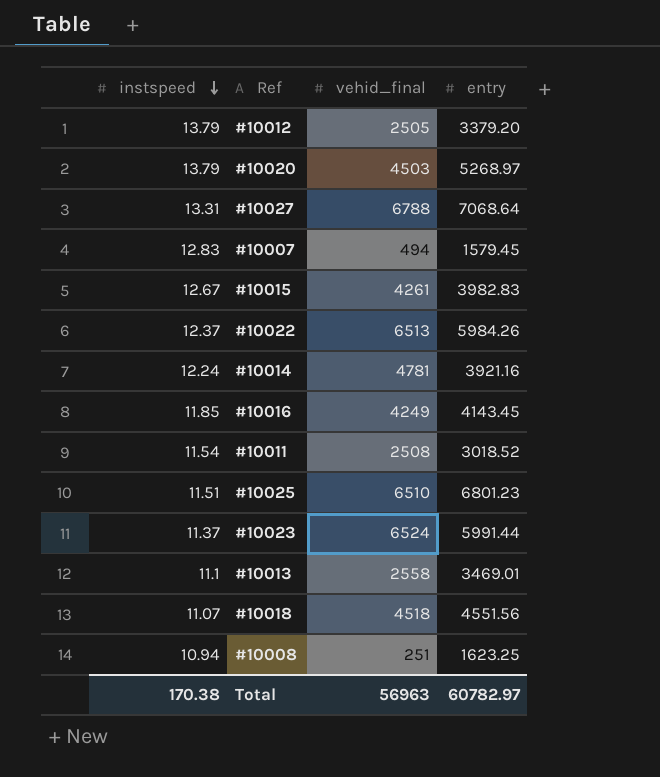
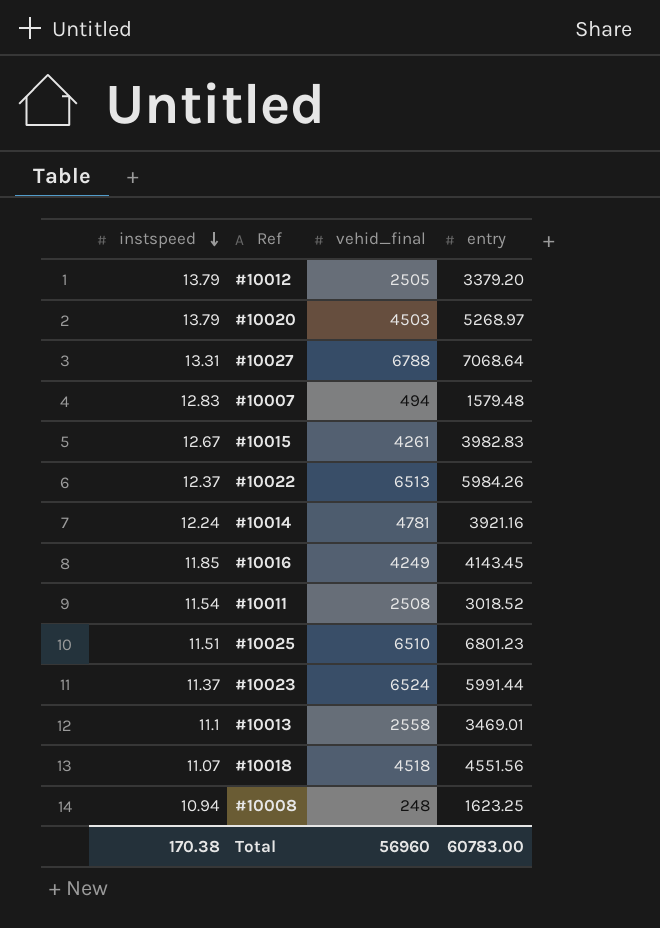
#10007 | entry: 1579.45 -> 1579.48
#10008 | vehid_final: 251 -> 248
Total | vehid_final: 56963 -> 56960
Total | entry: 60782.97 -> 60783.00

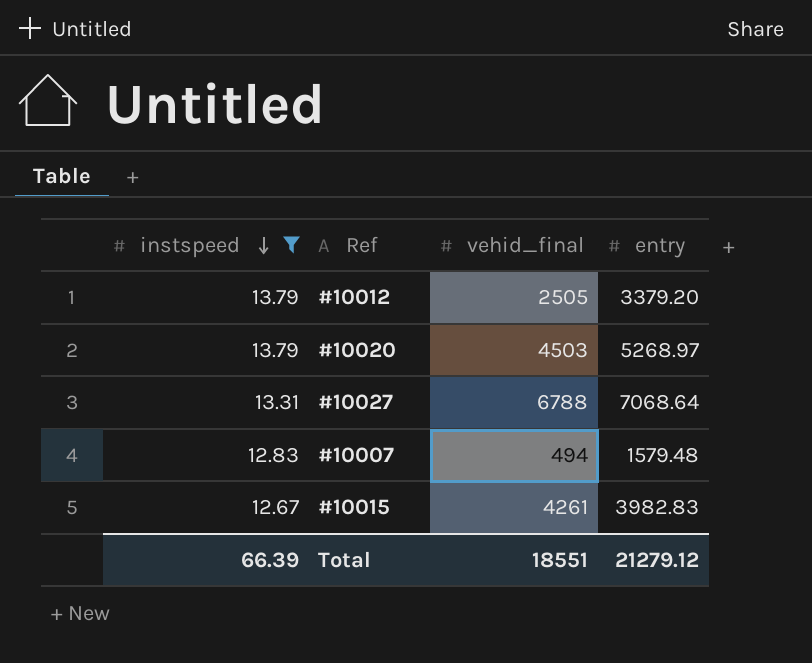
filter: none -> instspeed >= 12.67
Total | instspeed: 170.38 -> 66.39
Total | vehid_final: 56960 -> 18551
Total | entry: 60783.00 -> 21279.12

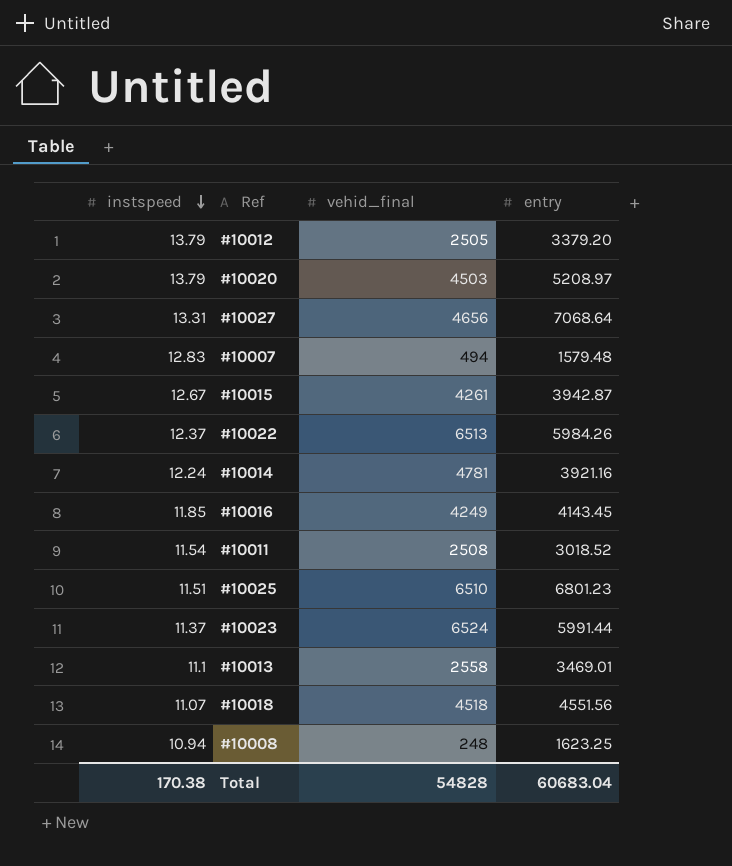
filter: instspeed >= 12.67 -> none
#10020 | entry: 5268.97 -> 5208.97
#10027 | vehid_final: 6788 -> 4656
#10015 | entry: 3982.83 -> 3942.87
Total | instspeed: 66.39 -> 170.38
Total | vehid_final: 18551 -> 54828
Total | entry: 21279.12 -> 60683.04

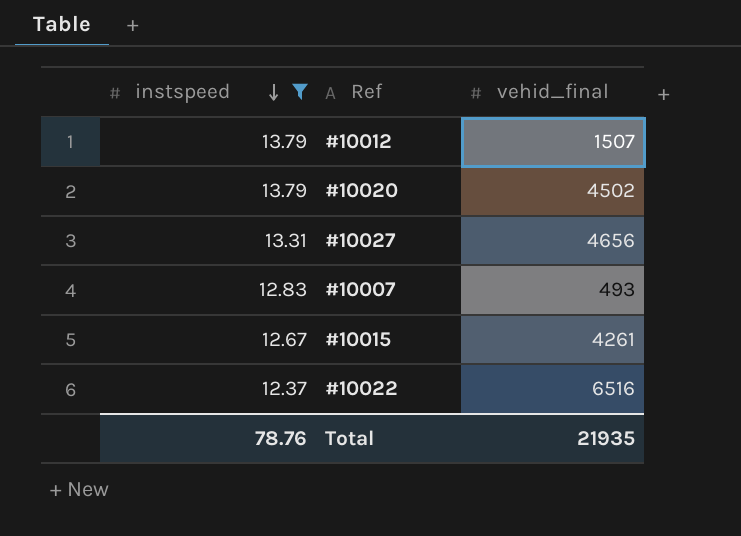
filter: none -> instspeed >= 12.37
column entry | position: 4 -> none
#10012 | vehid_final: 2505 -> 1507
#10020 | vehid_final: 4503 -> 4502
#10007 | vehid_final: 494 -> 493
#10022 | vehid_final: 6513 -> 6516
Total | instspeed: 170.38 -> 78.76
Total | vehid_final: 54828 -> 21935

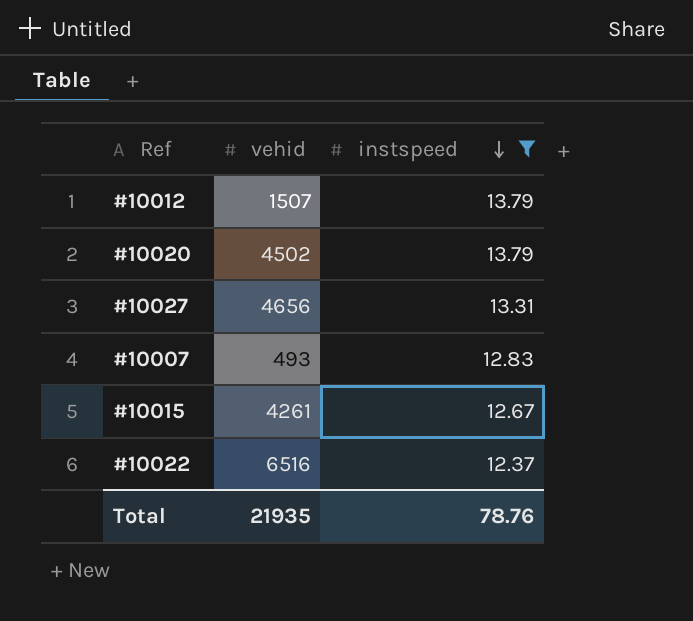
column name: vehid_final -> vehid
column instspeed | position: 1 -> 3

